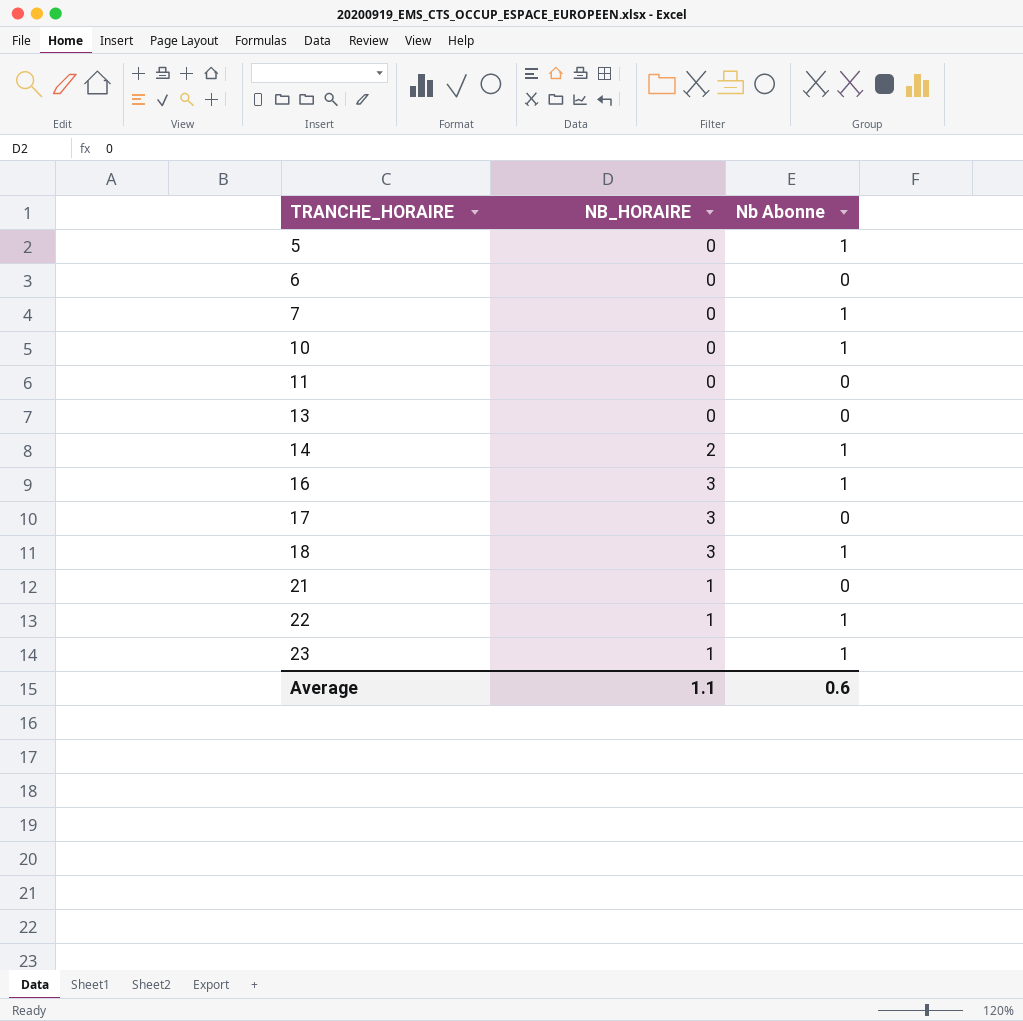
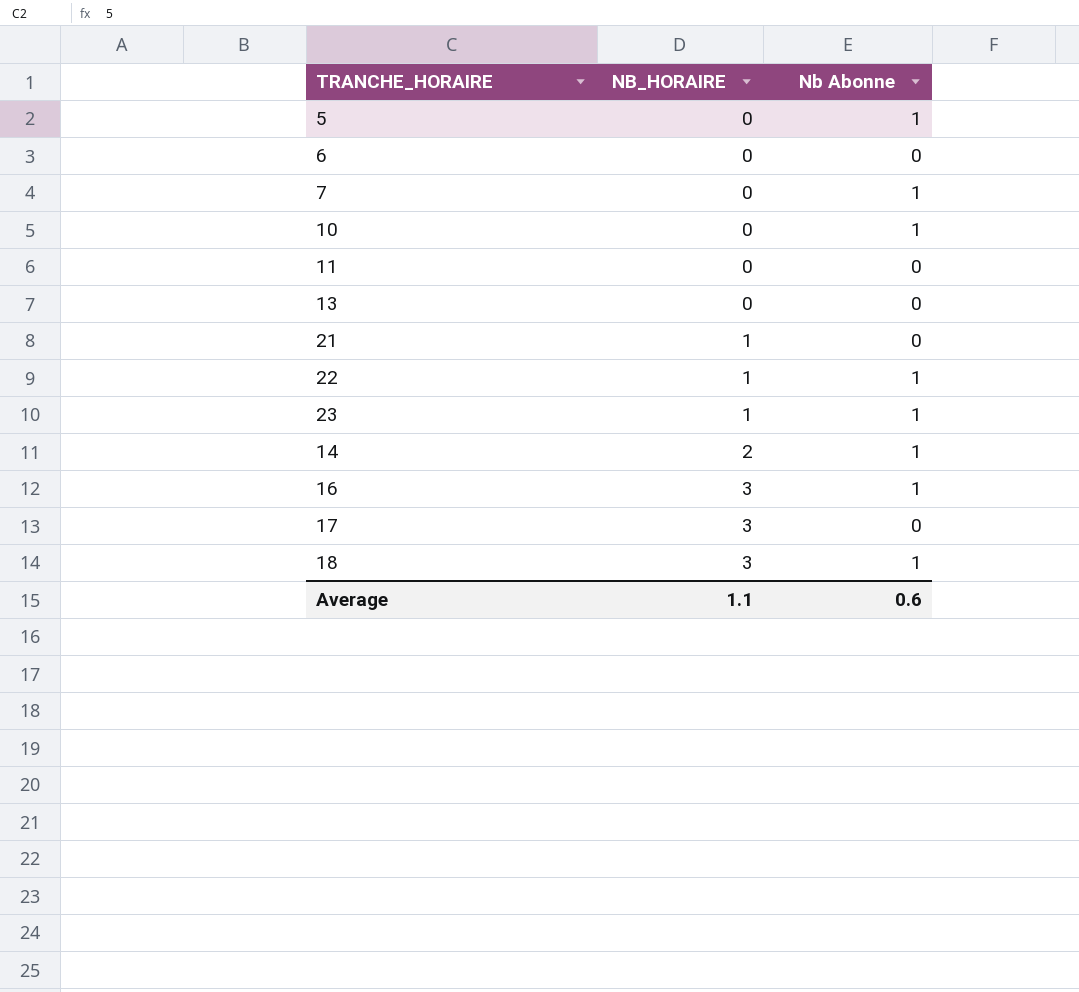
row order: TRANCHE_HORAIRE ascending -> NB_HORAIRE ascending

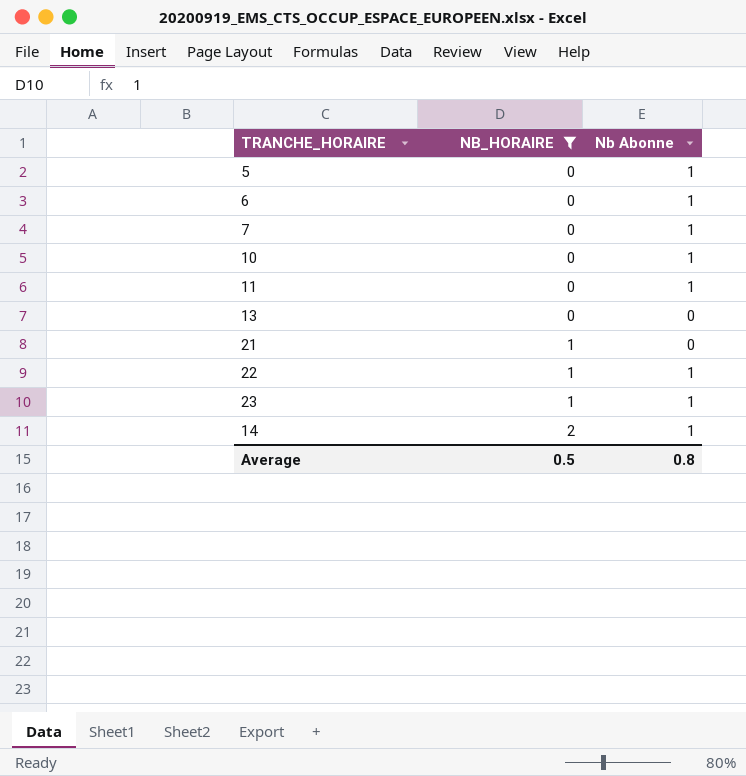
filter: none -> NB_HORAIRE != 3
6 | Nb Abonne: 0 -> 1
11 | Nb Abonne: 0 -> 1
Average | NB_HORAIRE: 1.1 -> 0.5
Average | Nb Abonne: 0.6 -> 0.8

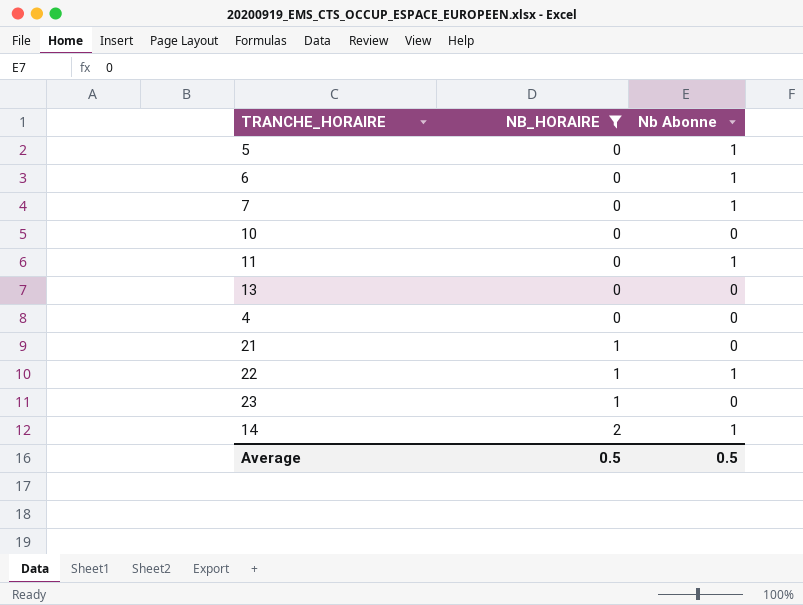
10 | Nb Abonne: 1 -> 0
row 4: none -> 0 | 0
23 | Nb Abonne: 1 -> 0
Average | Nb Abonne: 0.8 -> 0.5

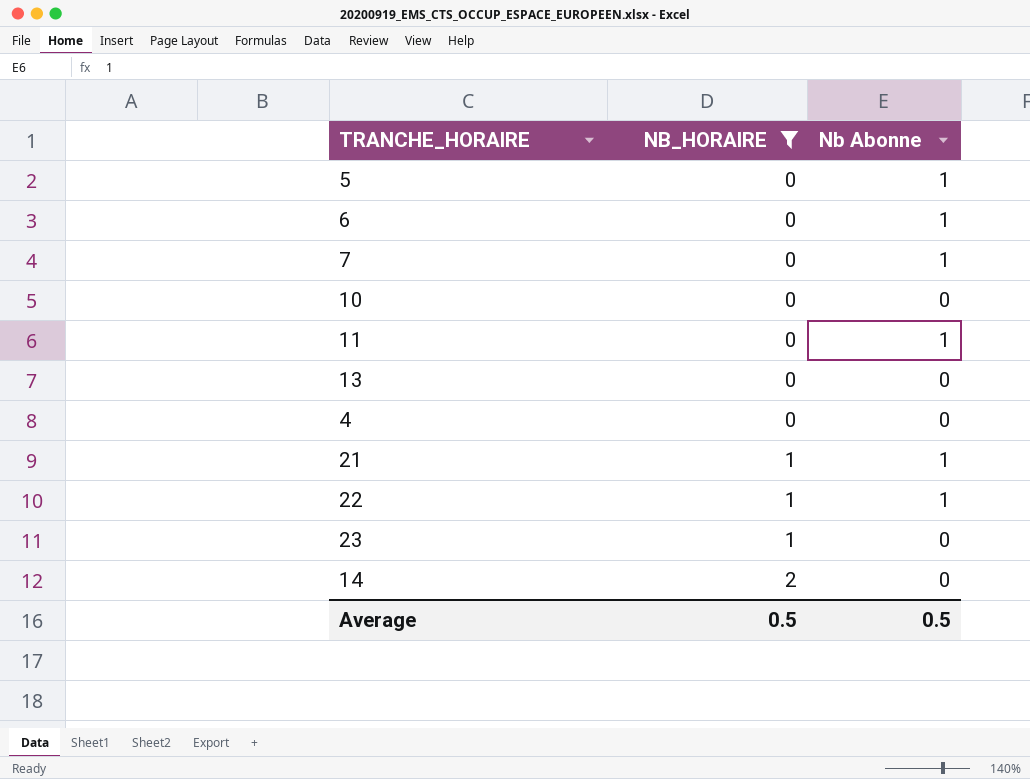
21 | Nb Abonne: 0 -> 1
14 | Nb Abonne: 1 -> 0

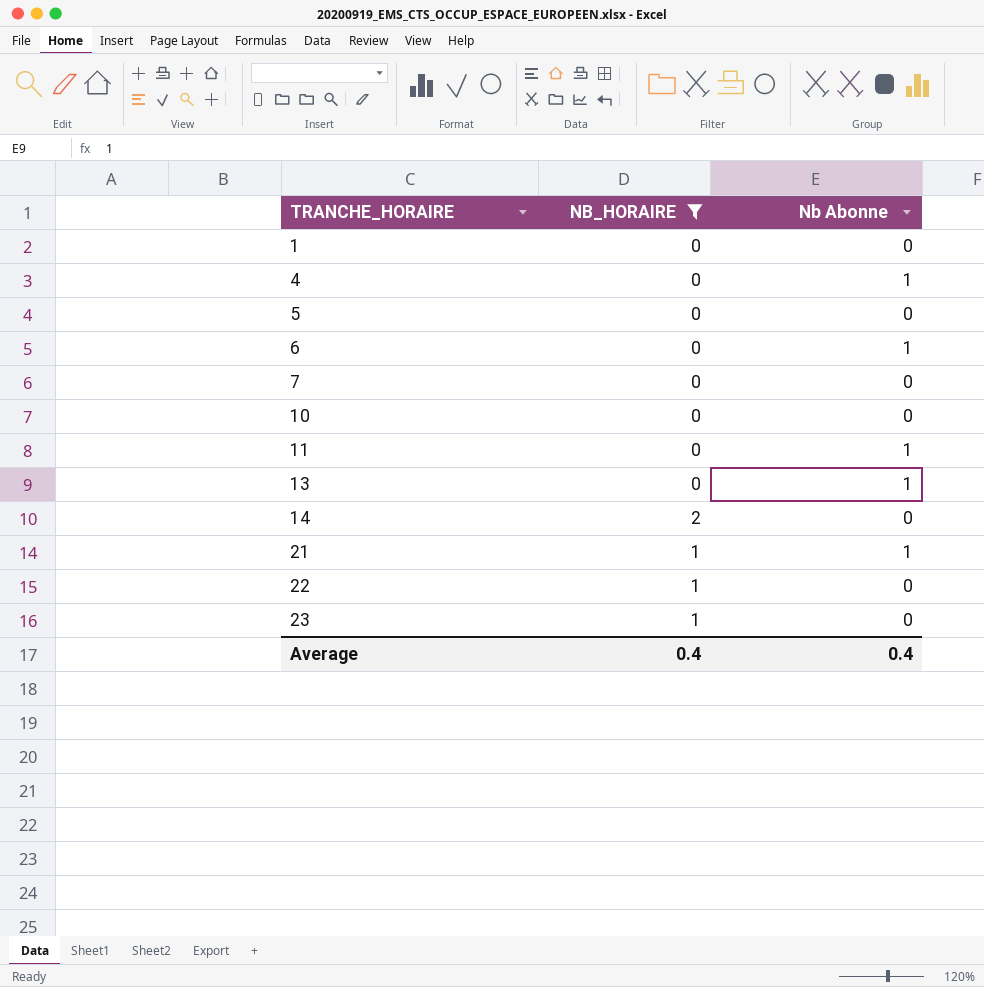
row order: NB_HORAIRE ascending -> TRANCHE_HORAIRE ascending
row 1: none -> 0 | 0
4 | Nb Abonne: 0 -> 1
5 | Nb Abonne: 1 -> 0
7 | Nb Abonne: 1 -> 0
13 | Nb Abonne: 0 -> 1
22 | Nb Abonne: 1 -> 0
Average | NB_HORAIRE: 0.5 -> 0.4
Average | Nb Abonne: 0.5 -> 0.4

